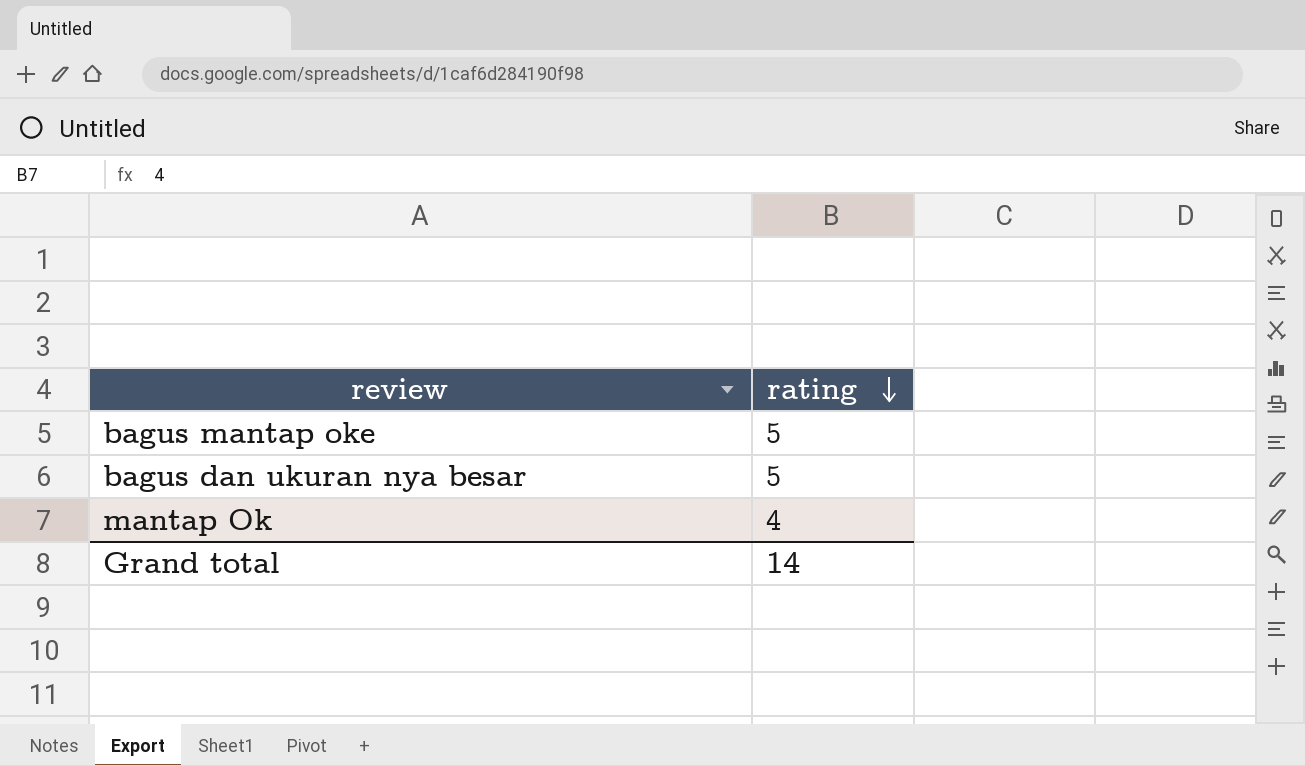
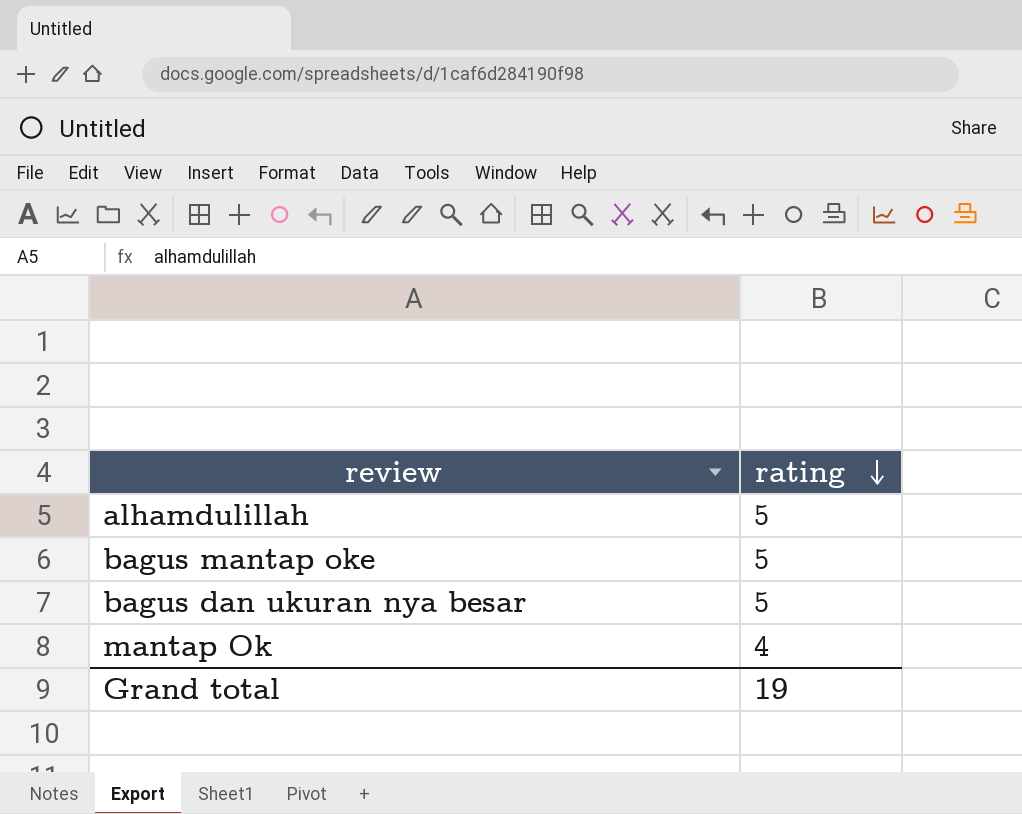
row alhamdulillah: none -> 5
Grand total | rating: 14 -> 19

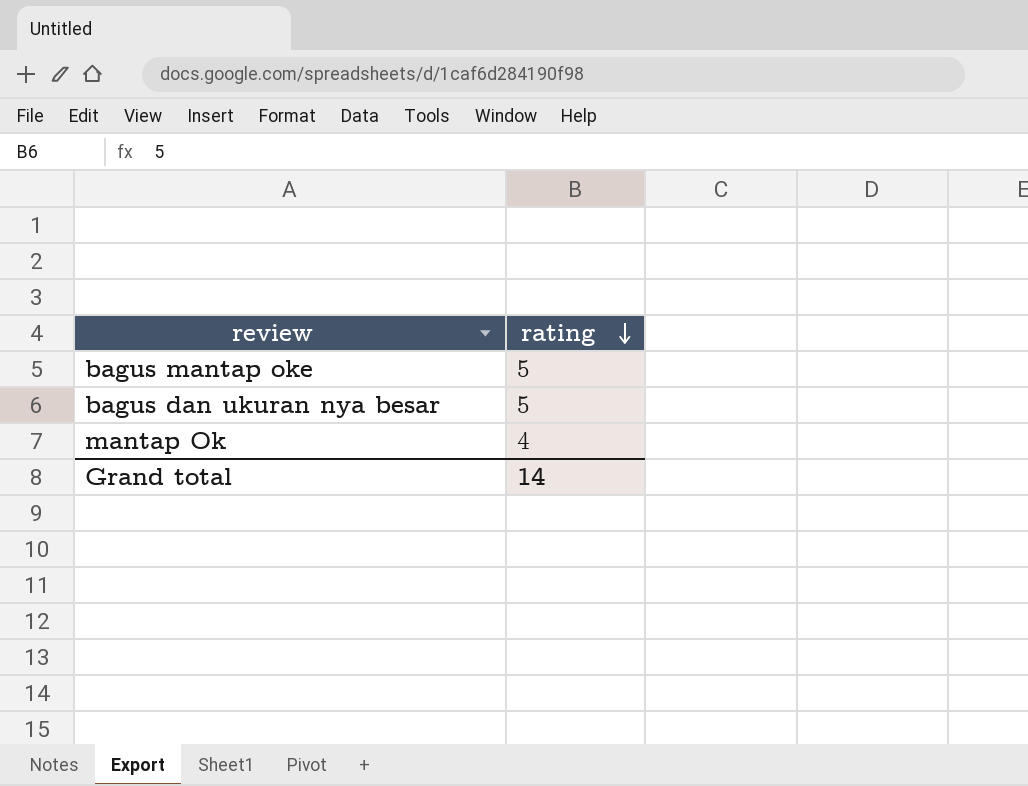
row alhamdulillah: 5 -> none
Grand total | rating: 19 -> 14

